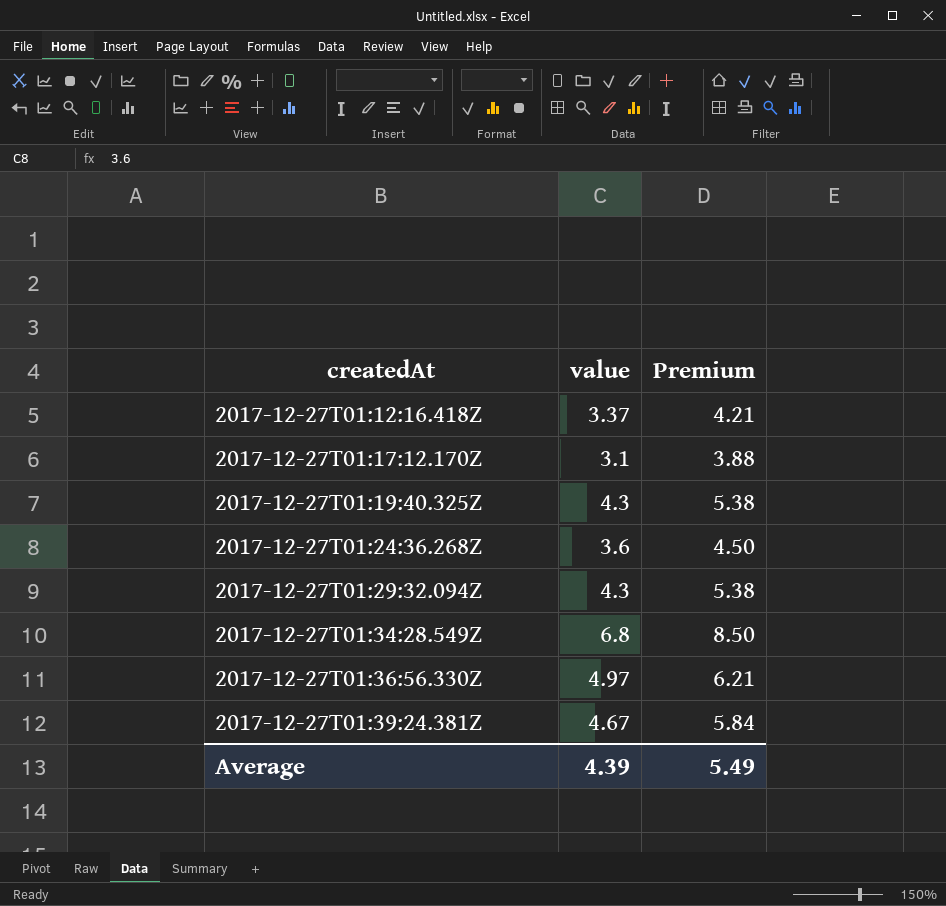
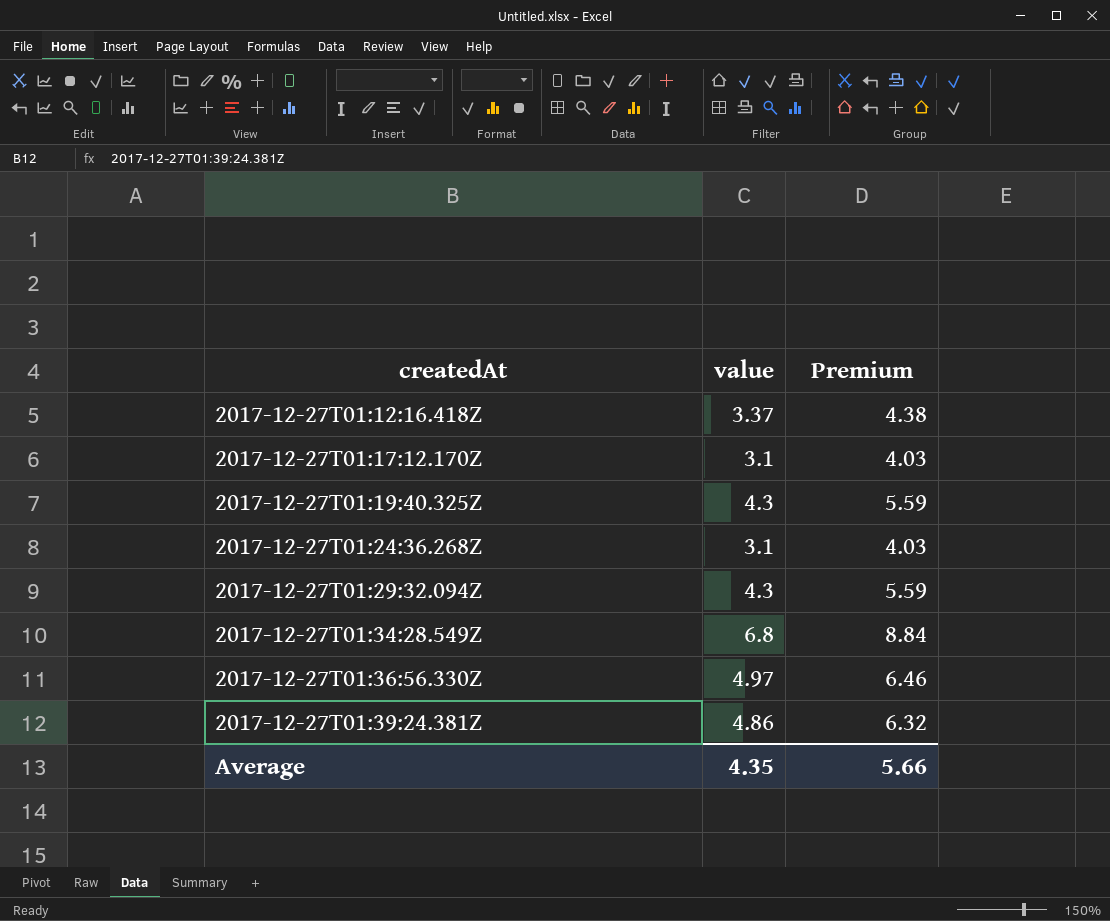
column Premium | formula: [value] * 1.25 -> [value] * 1.3
2017-12-27T01:24:36.268Z | value: 3.6 -> 3.1
2017-12-27T01:39:24.381Z | value: 4.67 -> 4.86
Average | value: 4.39 -> 4.35
Average | Premium: 5.49 -> 5.66

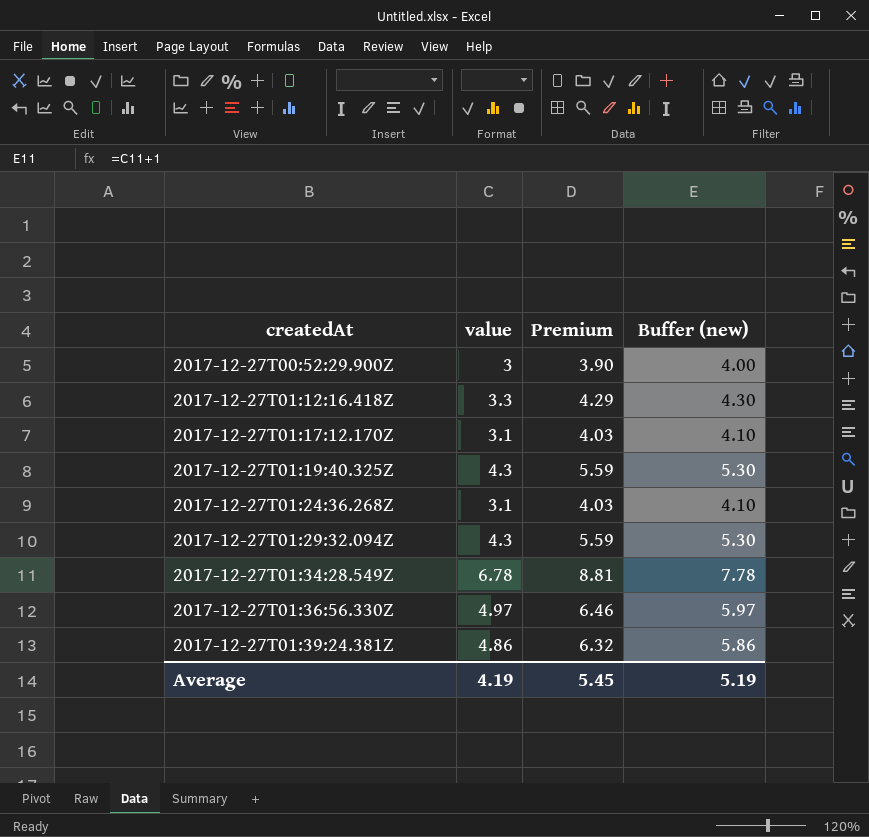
column Buffer (new) | formula: none -> [value] + 1
row 2017-12-27T00:52:29.900Z: none -> 3 | 3.90 | 4.00
2017-12-27T01:12:16.418Z | value: 3.37 -> 3.3
2017-12-27T01:12:16.418Z | Premium: 4.38 -> 4.29
2017-12-27T01:34:28.549Z | value: 6.8 -> 6.78
2017-12-27T01:34:28.549Z | Premium: 8.84 -> 8.81
Average | value: 4.35 -> 4.19
Average | Premium: 5.66 -> 5.45

